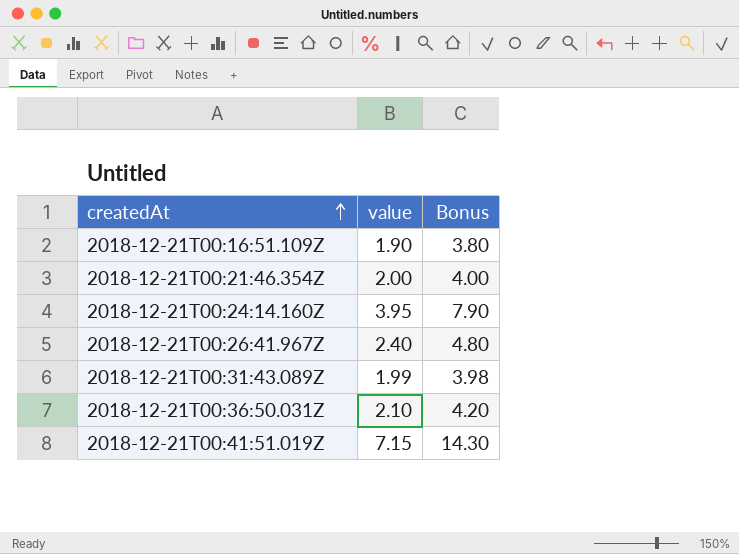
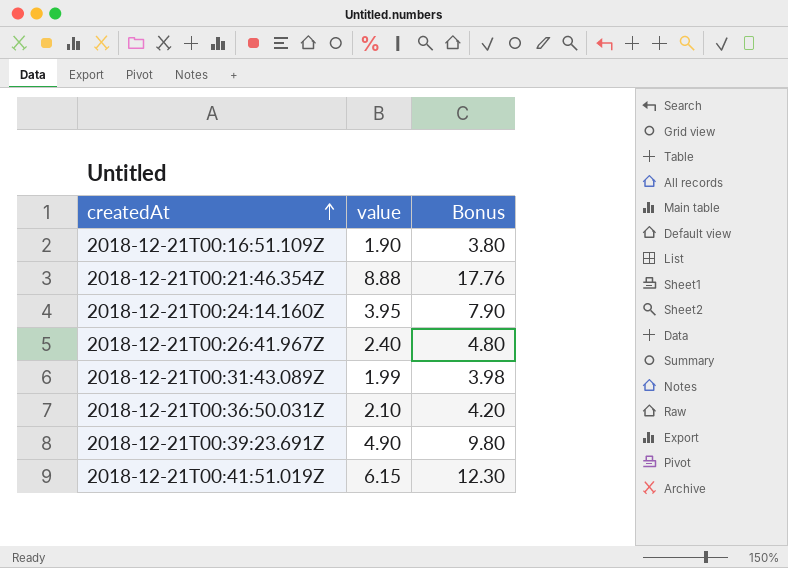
2018-12-21T00:21:46.354Z | value: 2.00 -> 8.88
2018-12-21T00:21:46.354Z | Bonus: 4.00 -> 17.76
row 2018-12-21T00:39:23.691Z: none -> 4.90 | 9.80
2018-12-21T00:41:51.019Z | value: 7.15 -> 6.15
2018-12-21T00:41:51.019Z | Bonus: 14.30 -> 12.30

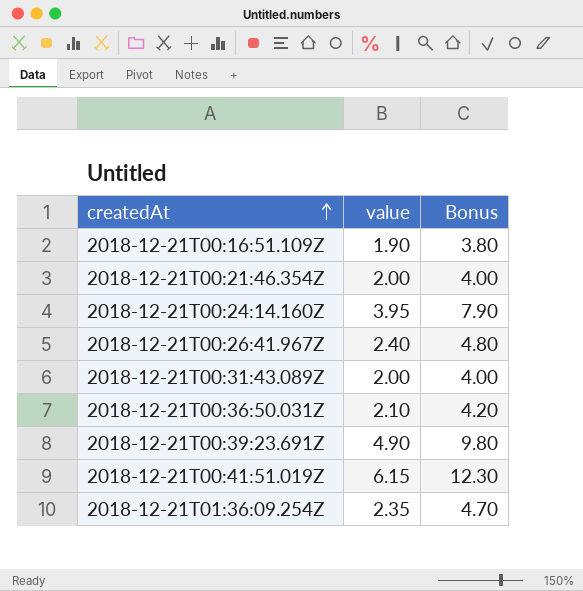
2018-12-21T00:21:46.354Z | value: 8.88 -> 2.00
2018-12-21T00:21:46.354Z | Bonus: 17.76 -> 4.00
2018-12-21T00:31:43.089Z | value: 1.99 -> 2.00
2018-12-21T00:31:43.089Z | Bonus: 3.98 -> 4.00
row 2018-12-21T01:36:09.254Z: none -> 2.35 | 4.70

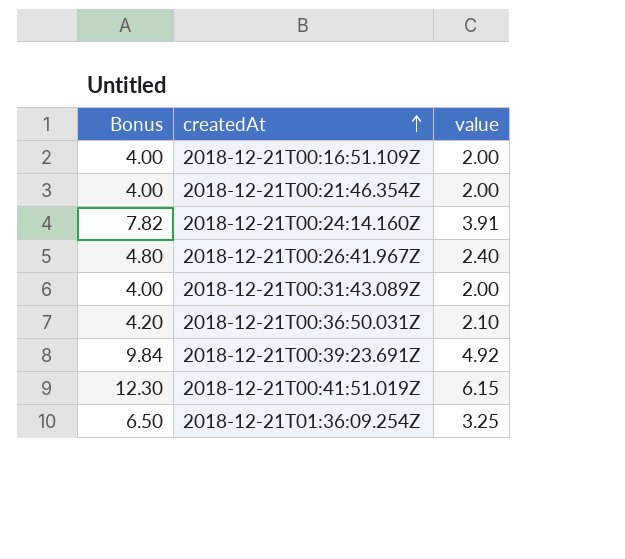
column Bonus | position: 3 -> 1
2018-12-21T00:16:51.109Z | Bonus: 3.80 -> 4.00
2018-12-21T00:16:51.109Z | value: 1.90 -> 2.00
2018-12-21T00:24:14.160Z | Bonus: 7.90 -> 7.82
2018-12-21T00:24:14.160Z | value: 3.95 -> 3.91
2018-12-21T00:39:23.691Z | Bonus: 9.80 -> 9.84
2018-12-21T00:39:23.691Z | value: 4.90 -> 4.92
2018-12-21T01:36:09.254Z | Bonus: 4.70 -> 6.50
2018-12-21T01:36:09.254Z | value: 2.35 -> 3.25

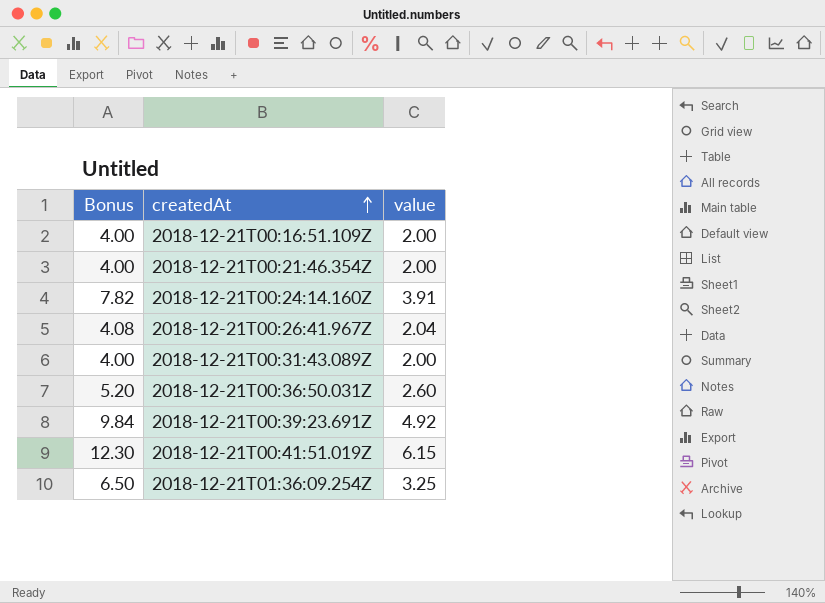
2018-12-21T00:26:41.967Z | Bonus: 4.80 -> 4.08
2018-12-21T00:26:41.967Z | value: 2.40 -> 2.04
2018-12-21T00:36:50.031Z | Bonus: 4.20 -> 5.20
2018-12-21T00:36:50.031Z | value: 2.10 -> 2.60

